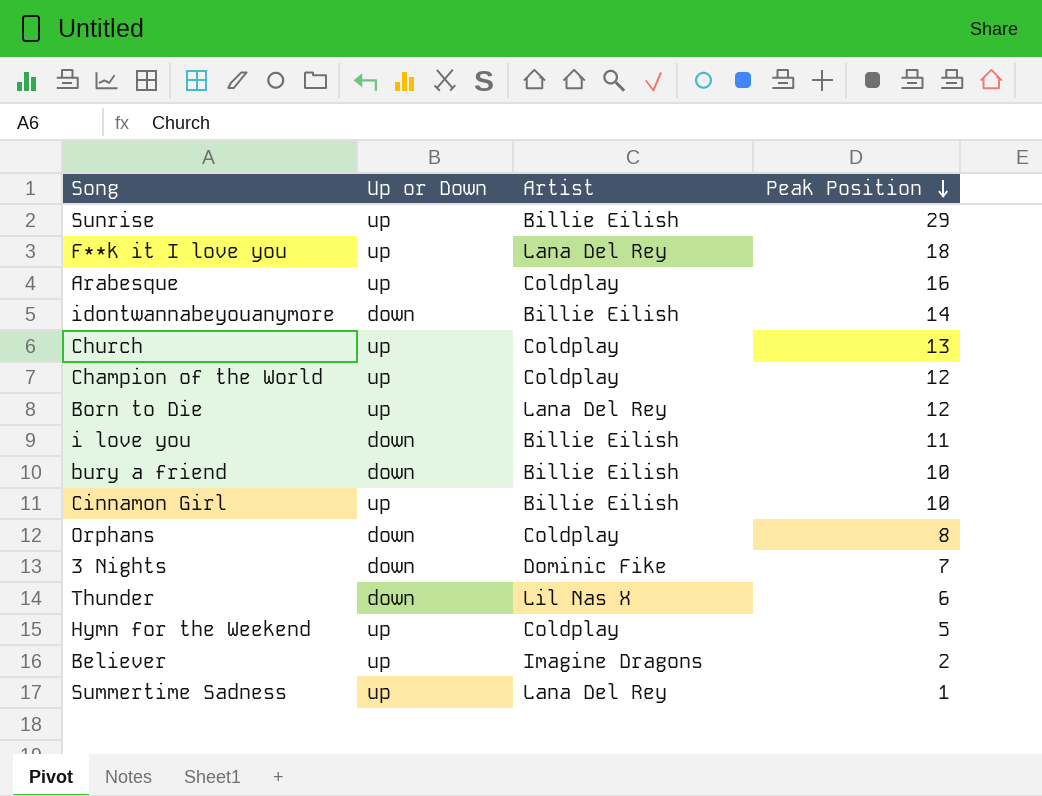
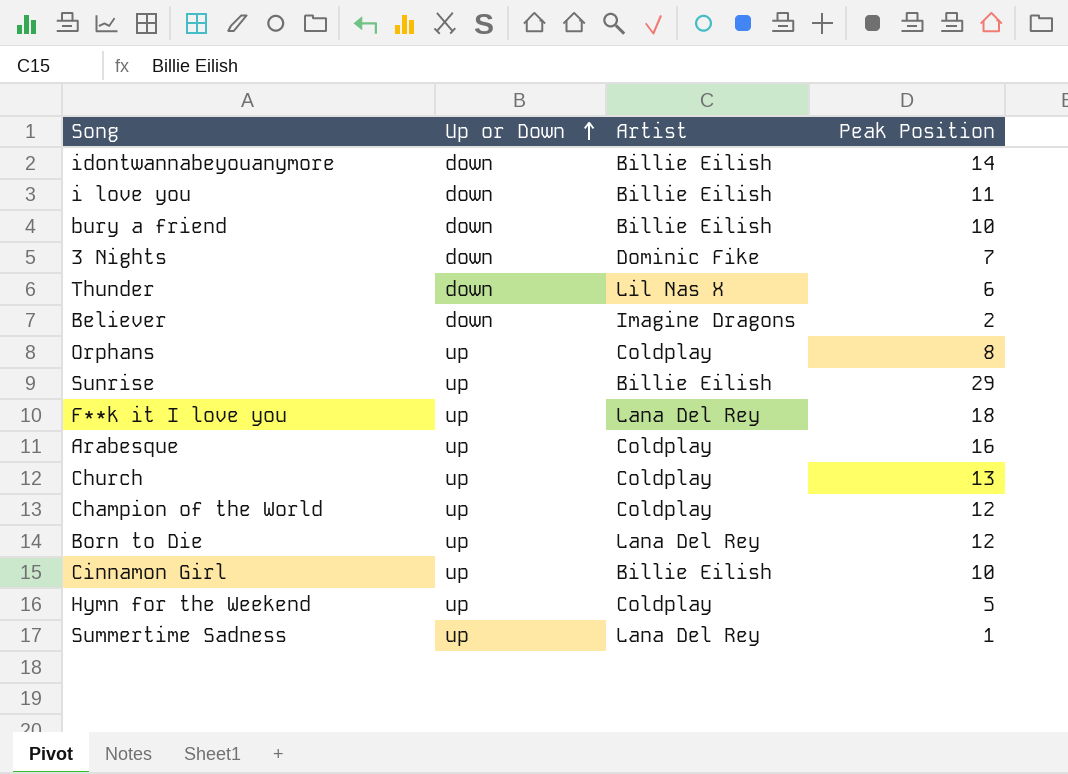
row order: Peak Position descending -> Up or Down ascending
Believer | Up or Down: up -> down
Orphans | Up or Down: down -> up

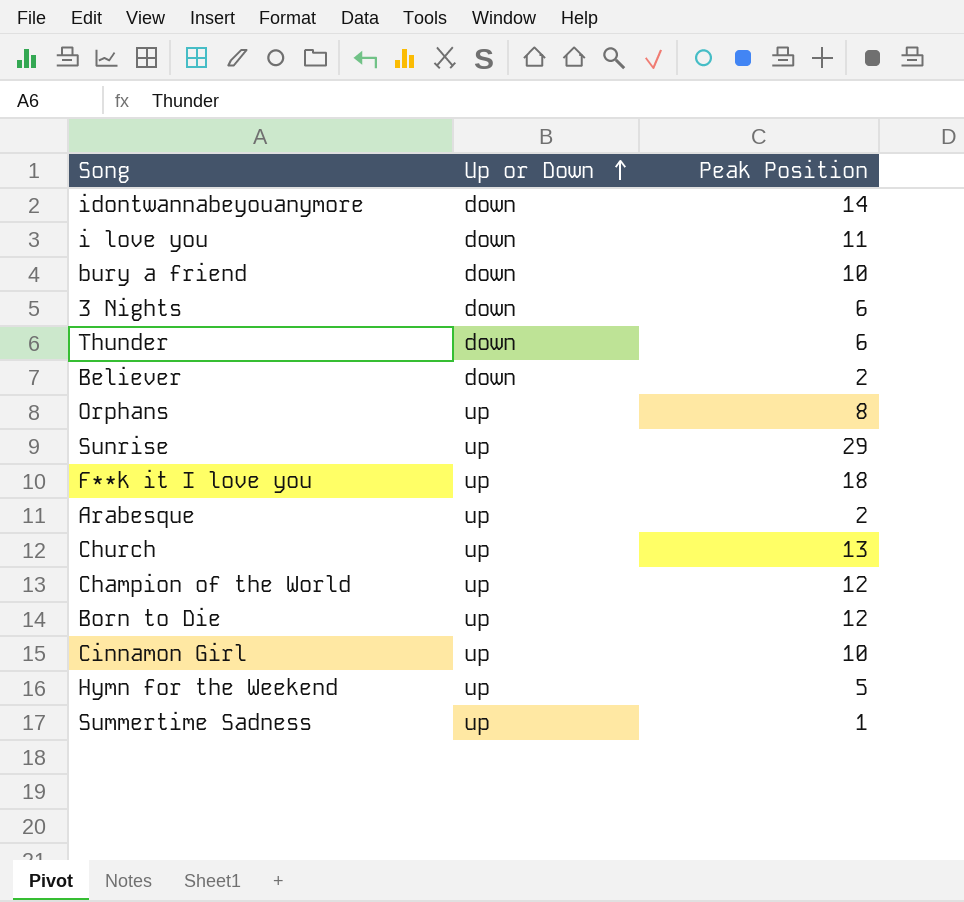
column Artist | position: 3 -> none
3 Nights | Peak Position: 7 -> 6
Arabesque | Peak Position: 16 -> 2

